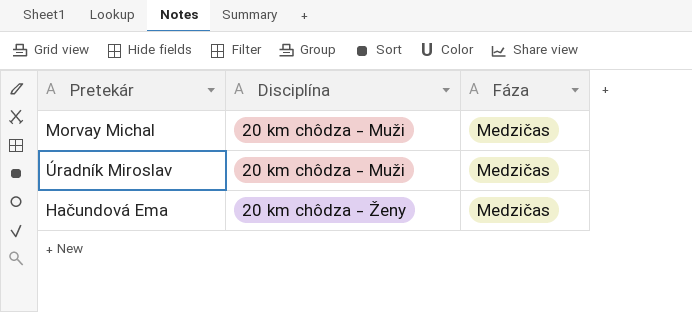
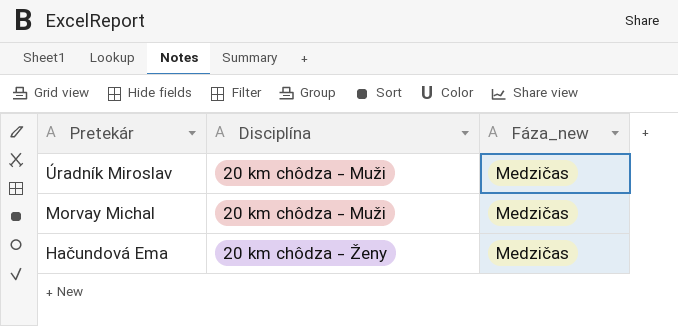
row order: Disciplína ascending -> Pretekár descending
column name: Fáza -> Fáza_new

